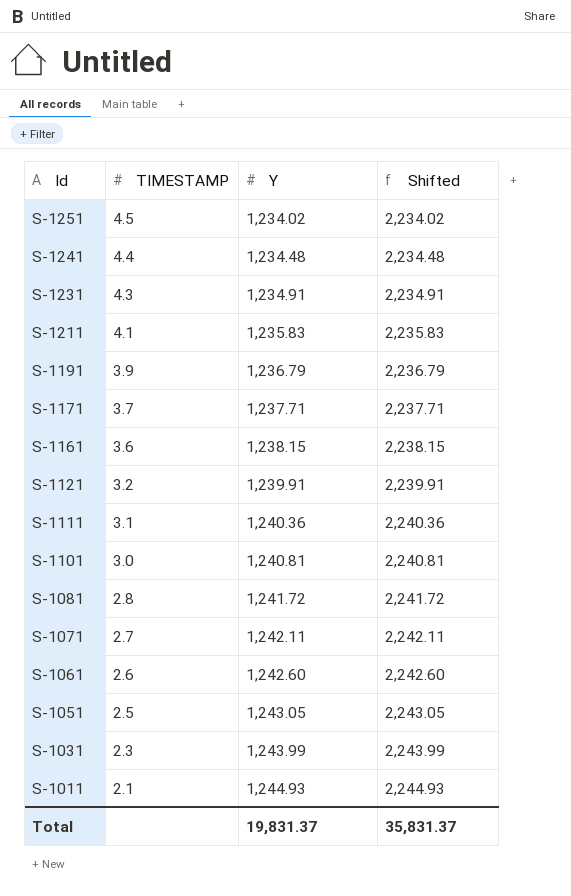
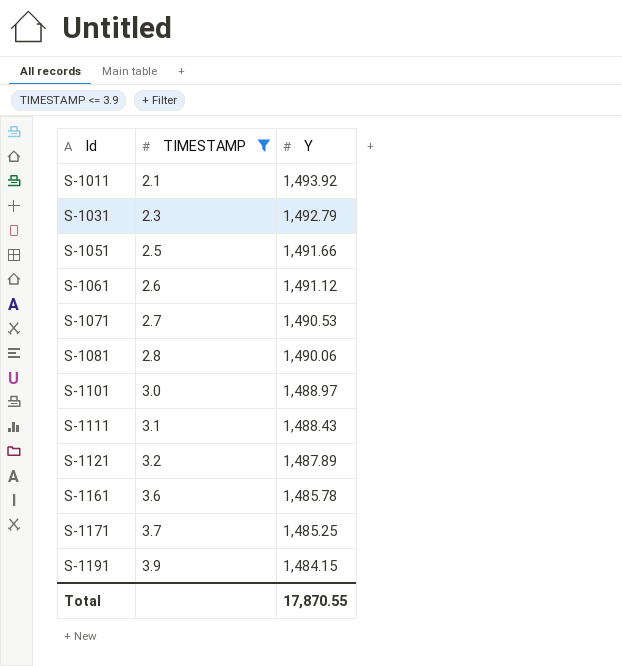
filter: none -> TIMESTAMP <= 3.9
row order: Id descending -> Id ascending
column Shifted | formula: [Y] + 1000 -> none
S-1011 | Y: 1,244.93 -> 1,493.92
S-1031 | Y: 1,243.99 -> 1,492.79
S-1051 | Y: 1,243.05 -> 1,491.66
S-1061 | Y: 1,242.60 -> 1,491.12
S-1071 | Y: 1,242.11 -> 1,490.53
S-1081 | Y: 1,241.72 -> 1,490.06
S-1101 | Y: 1,240.81 -> 1,488.97
S-1111 | Y: 1,240.36 -> 1,488.43
S-1121 | Y: 1,239.91 -> 1,487.89
S-1161 | Y: 1,238.15 -> 1,485.78
S-1171 | Y: 1,237.71 -> 1,485.25
S-1191 | Y: 1,236.79 -> 1,484.15
Total | Y: 19,831.37 -> 17,870.55

